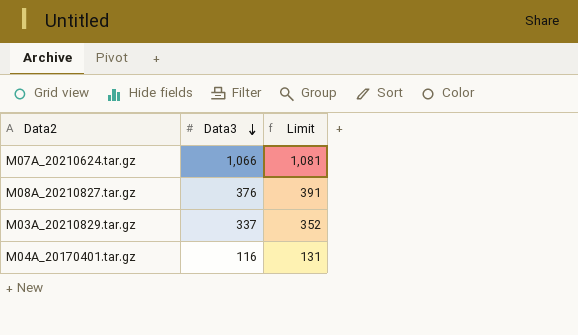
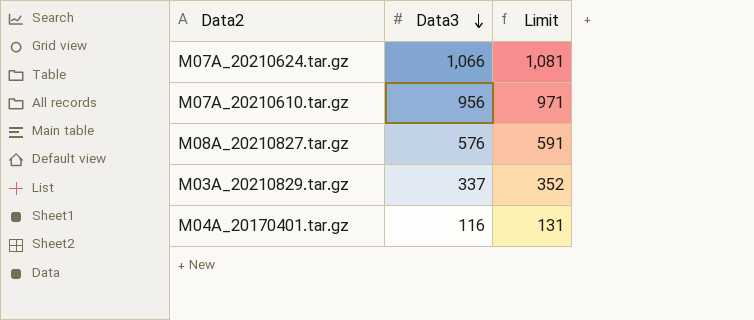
row M07A_20210610.tar.gz: none -> 956 | 971
M08A_20210827.tar.gz | Data3: 376 -> 576
M08A_20210827.tar.gz | Limit: 391 -> 591

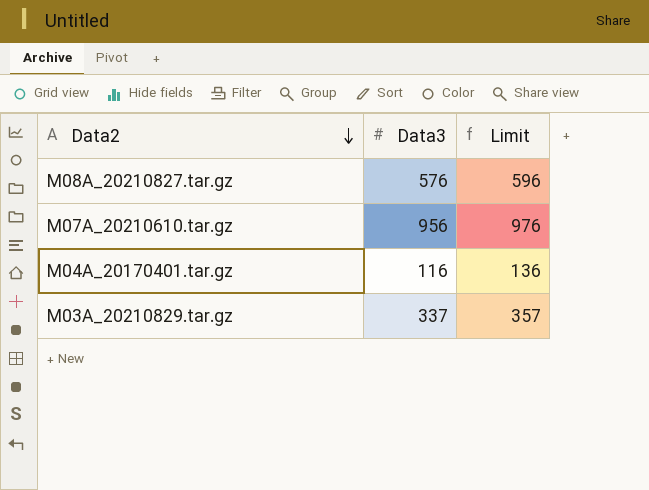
row order: Data3 descending -> Data2 descending
column Limit | formula: [Data3] + 15 -> [Data3] + 20
row M07A_20210624.tar.gz: 1,066 | 1,081 -> none

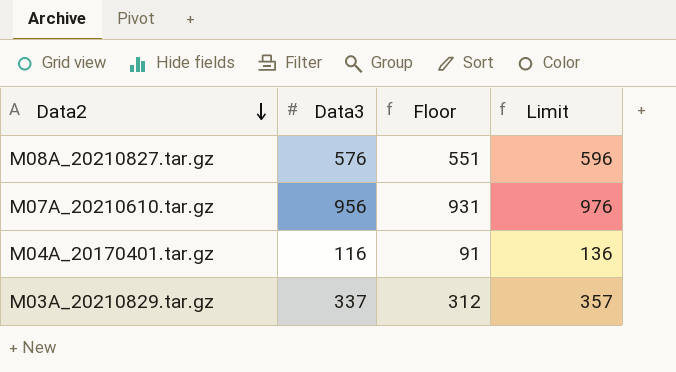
column Floor | formula: none -> [Data3] - 25

